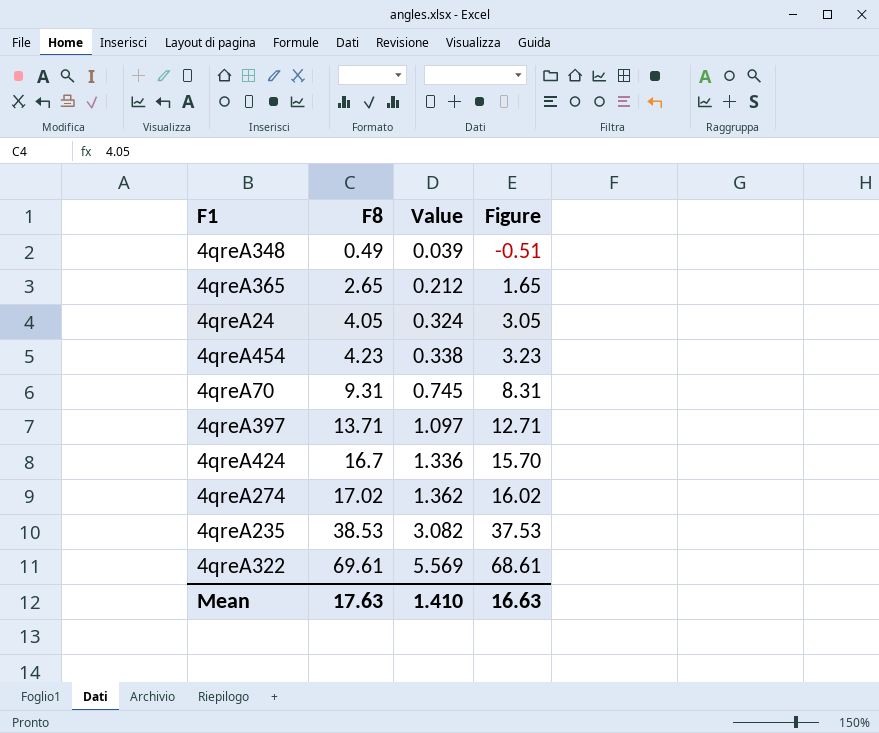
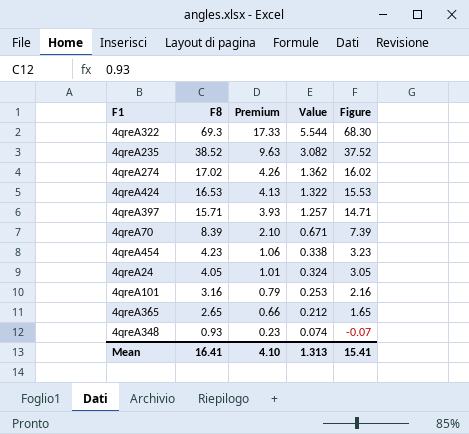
row order: F8 ascending -> F8 descending
column Premium | formula: none -> [F8] * 0.25
4qreA322 | F8: 69.61 -> 69.3
4qreA322 | Value: 5.569 -> 5.544
4qreA322 | Figure: 68.61 -> 68.30
4qreA235 | F8: 38.53 -> 38.52
4qreA235 | Figure: 37.53 -> 37.52
4qreA424 | F8: 16.7 -> 16.53
4qreA424 | Value: 1.336 -> 1.322
4qreA424 | Figure: 15.70 -> 15.53
4qreA397 | F8: 13.71 -> 15.71
4qreA397 | Value: 1.097 -> 1.257
4qreA397 | Figure: 12.71 -> 14.71
4qreA70 | F8: 9.31 -> 8.39
4qreA70 | Value: 0.745 -> 0.671
4qreA70 | Figure: 8.31 -> 7.39
row 4qreA101: none -> 3.16 | 0.79 | 0.253 | 2.16
4qreA348 | F8: 0.49 -> 0.93
4qreA348 | Value: 0.039 -> 0.074
4qreA348 | Figure: -0.51 -> -0.07
Mean | F8: 17.63 -> 16.41
Mean | Value: 1.410 -> 1.313
Mean | Figure: 16.63 -> 15.41

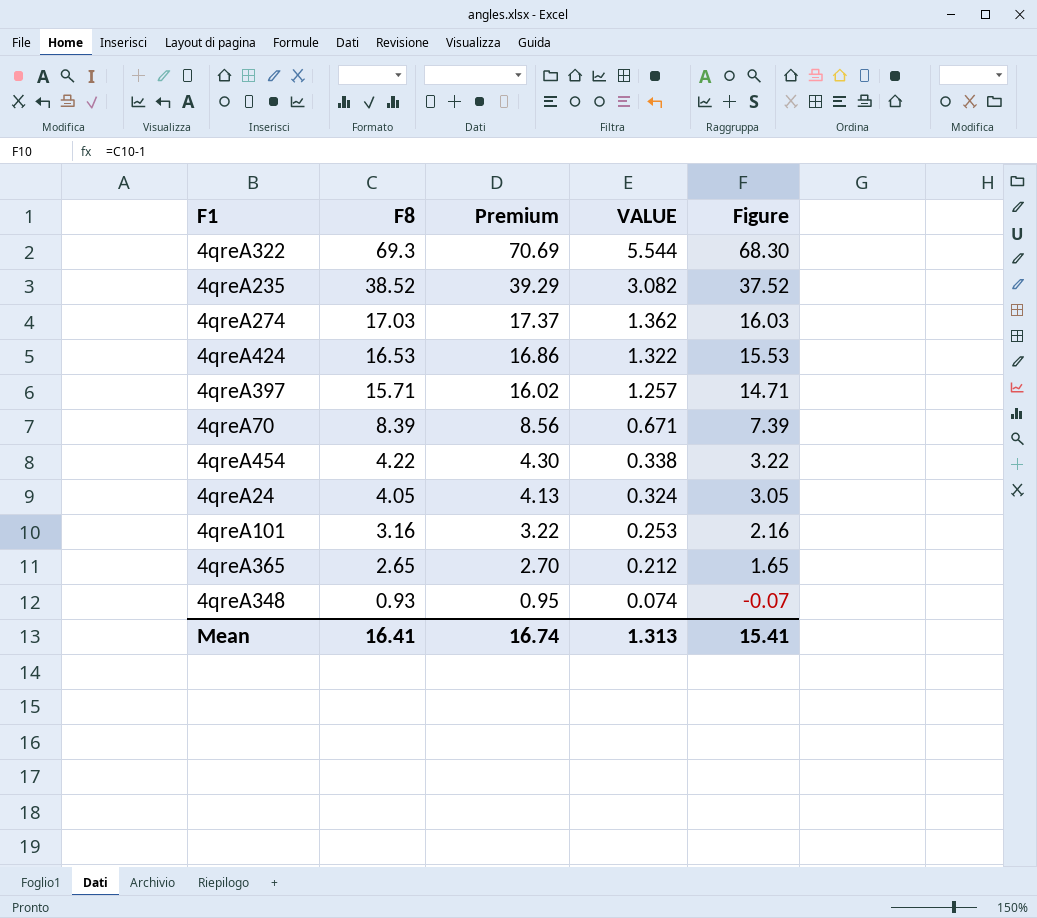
column Premium | formula: [F8] * 0.25 -> [F8] * 1.02
column name: Value -> VALUE
4qreA274 | F8: 17.02 -> 17.03
4qreA274 | Figure: 16.02 -> 16.03
4qreA454 | F8: 4.23 -> 4.22
4qreA454 | Figure: 3.23 -> 3.22
Mean | Premium: 4.10 -> 16.74

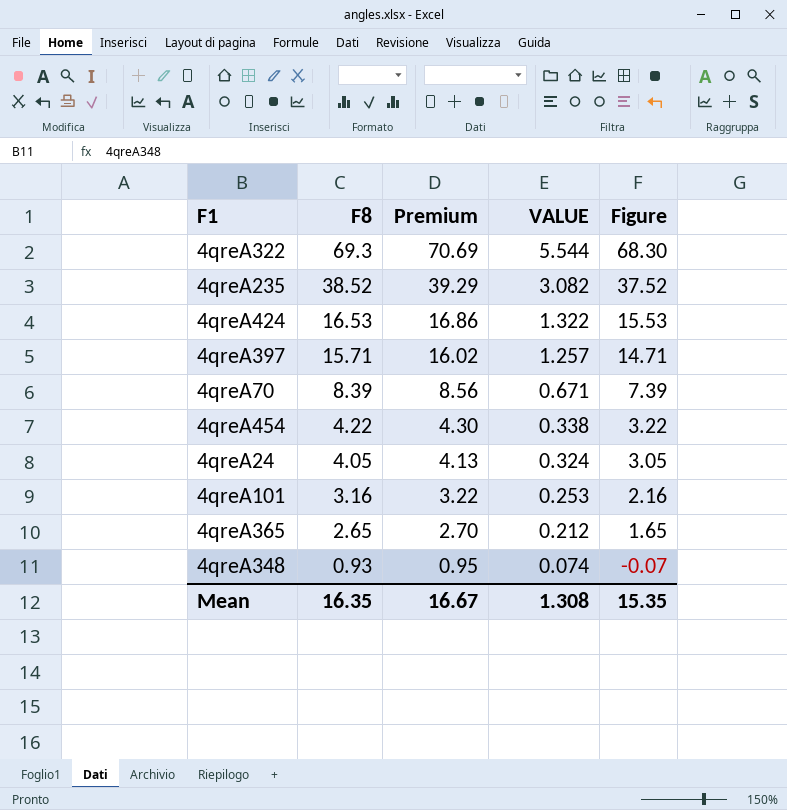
row 4qreA274: 17.03 | 17.37 | 1.362 | 16.03 -> none
Mean | F8: 16.41 -> 16.35
Mean | Premium: 16.74 -> 16.67
Mean | VALUE: 1.313 -> 1.308
Mean | Figure: 15.41 -> 15.35

